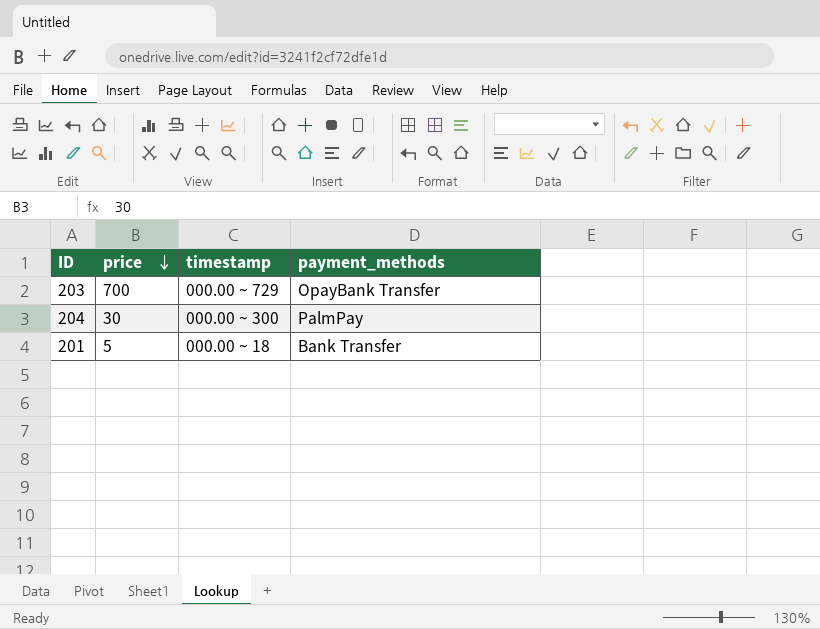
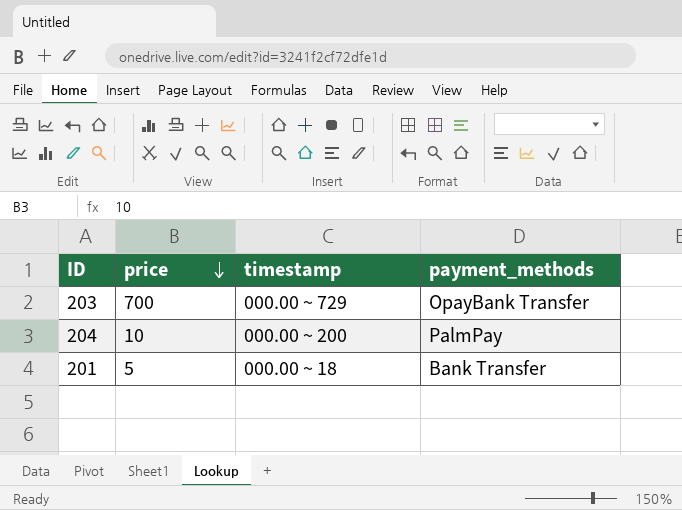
204 | price: 30 -> 10
204 | timestamp: 000.00 ~ 300 -> 000.00 ~ 200

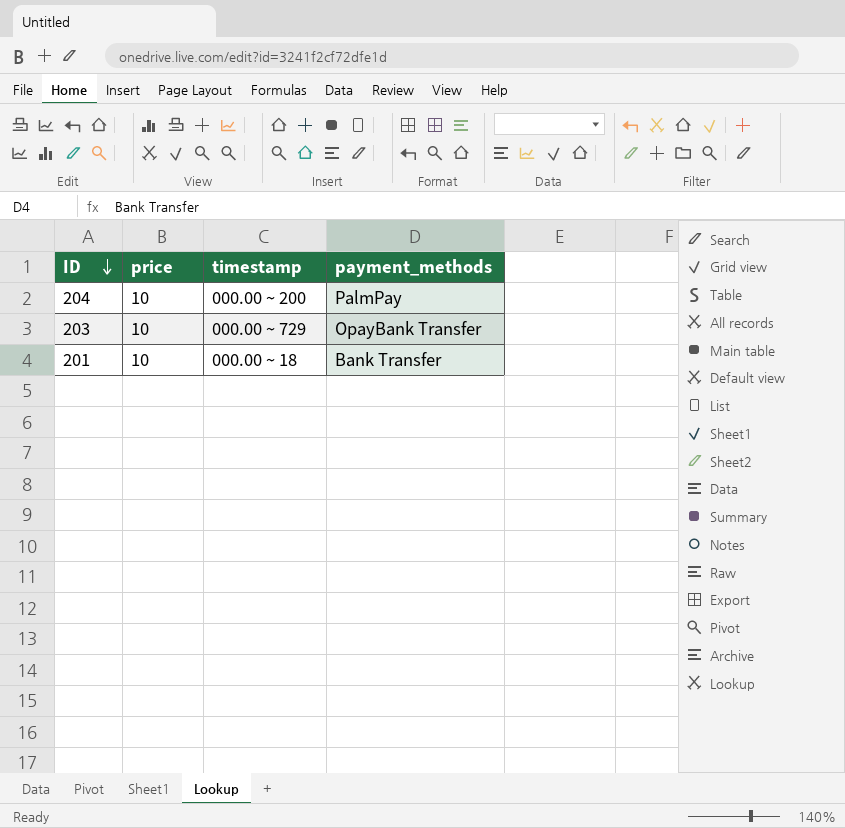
row order: price descending -> ID descending
203 | price: 700 -> 10
201 | price: 5 -> 10

